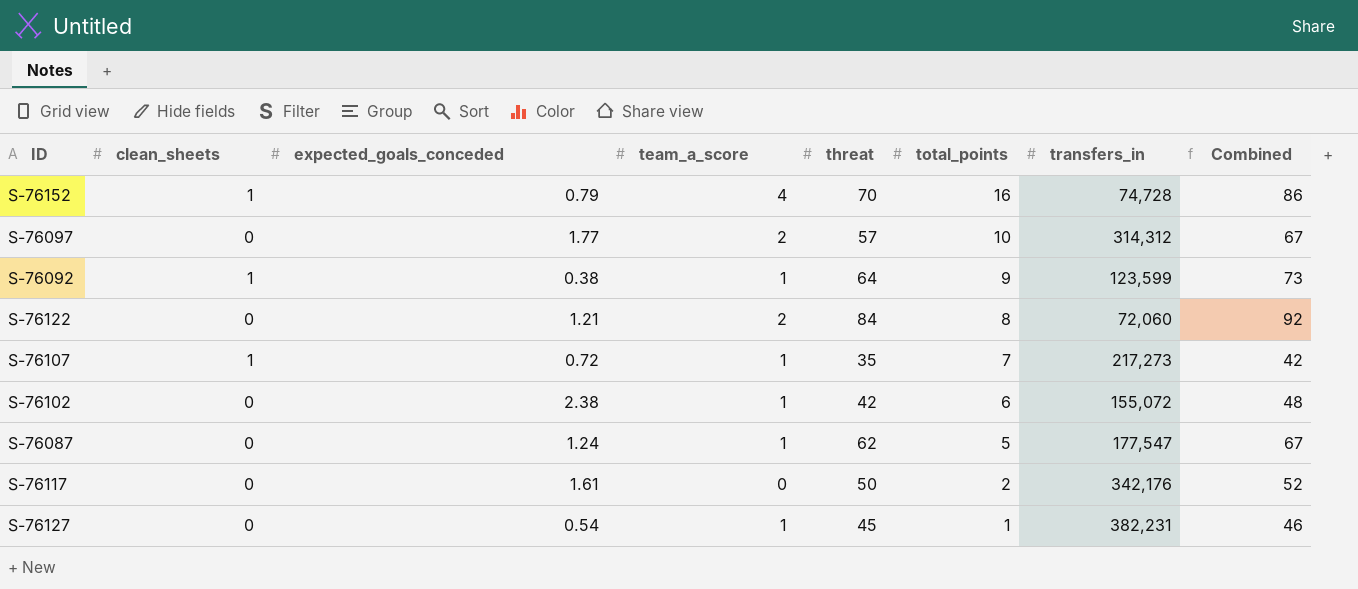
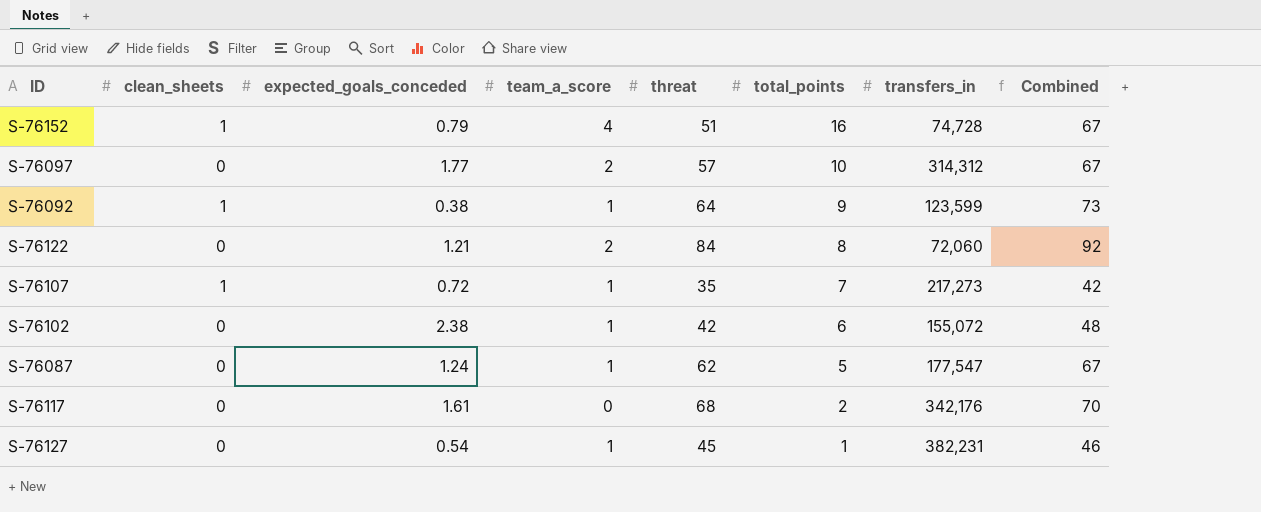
S-76152 | threat: 70 -> 51
S-76152 | Combined: 86 -> 67
S-76117 | threat: 50 -> 68
S-76117 | Combined: 52 -> 70

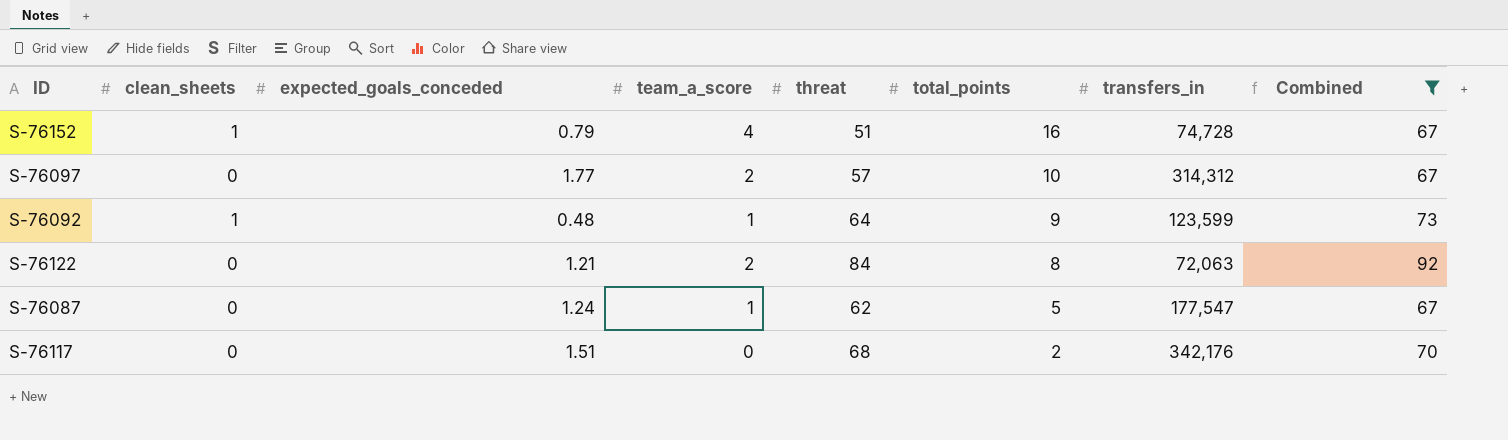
filter: none -> Combined >= 67
S-76092 | expected_goals_conceded: 0.38 -> 0.48
S-76122 | transfers_in: 72,060 -> 72,063
S-76117 | expected_goals_conceded: 1.61 -> 1.51

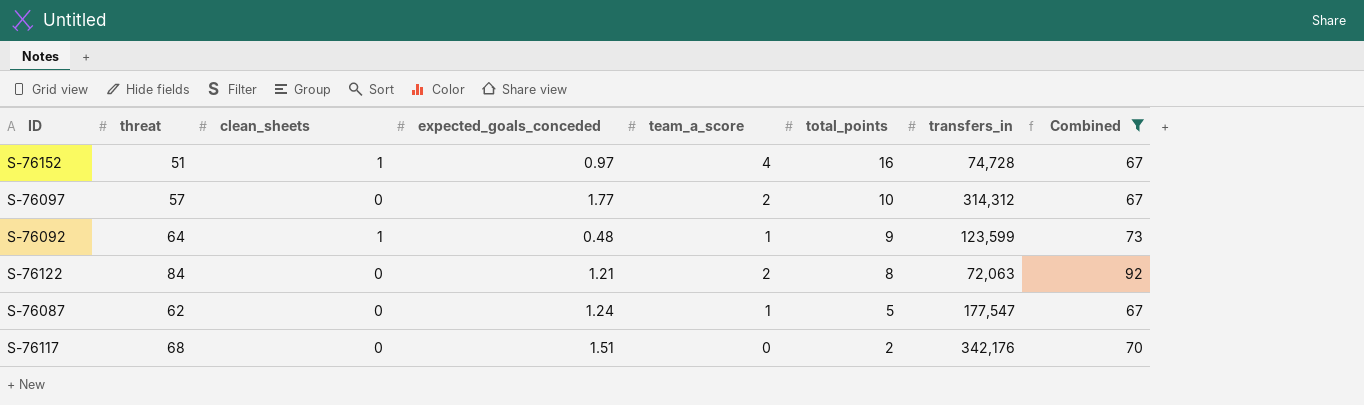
column threat | position: 5 -> 2
S-76152 | expected_goals_conceded: 0.79 -> 0.97

